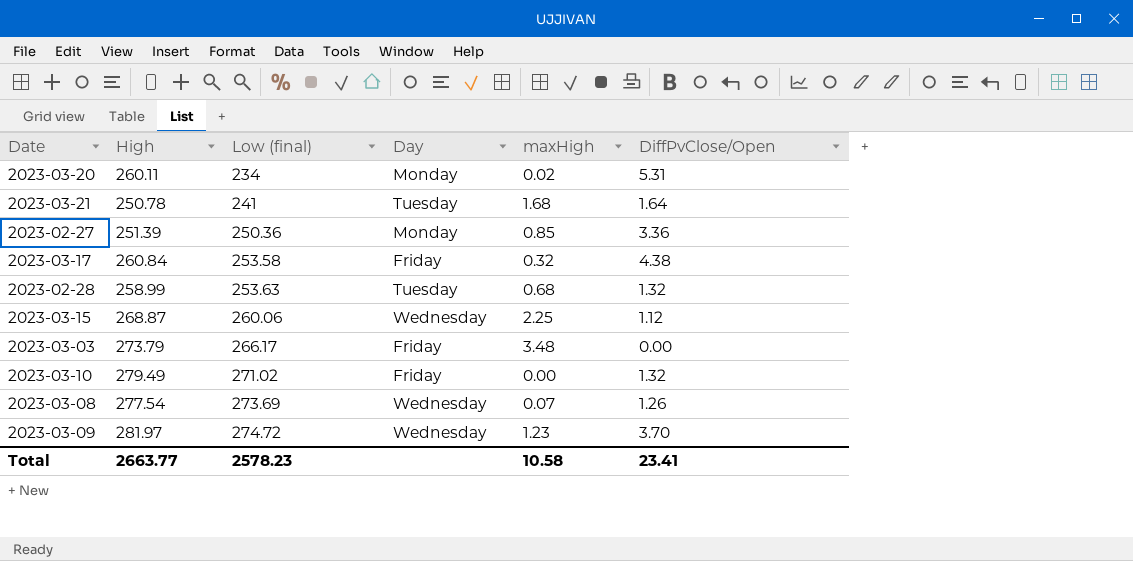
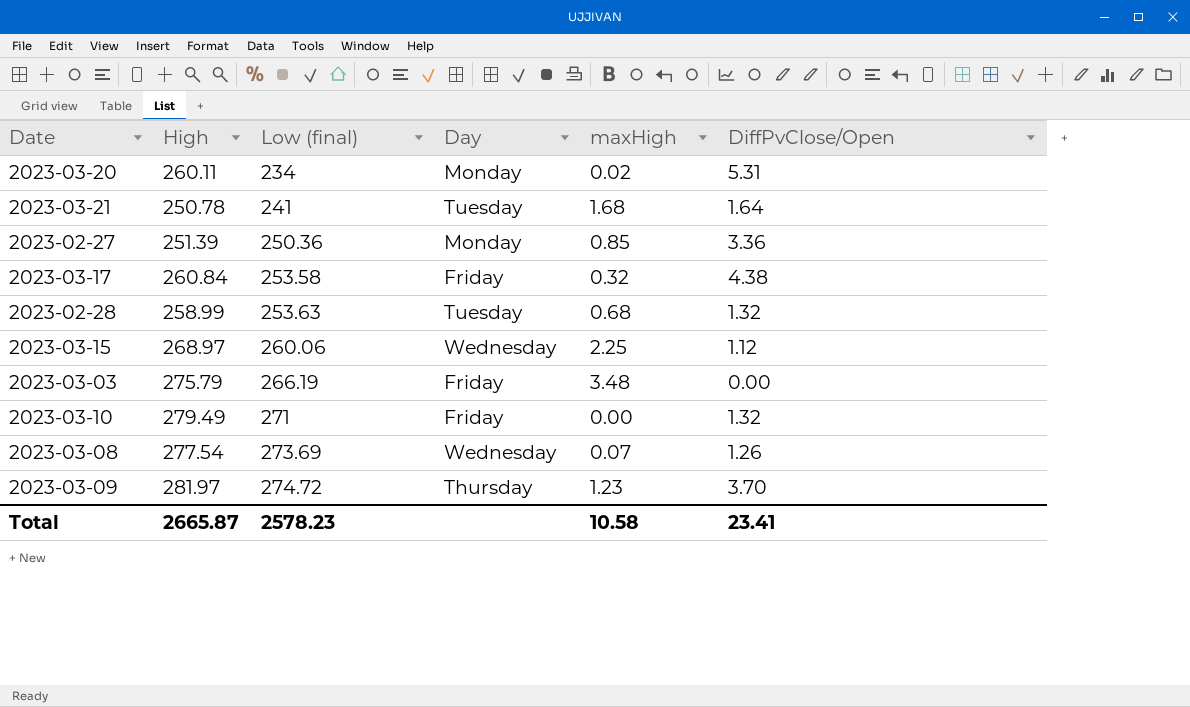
2023-03-15 | High: 268.87 -> 268.97
2023-03-03 | High: 273.79 -> 275.79
2023-03-03 | Low (final): 266.17 -> 266.19
2023-03-10 | Low (final): 271.02 -> 271
2023-03-09 | Day: Wednesday -> Thursday
Total | High: 2663.77 -> 2665.87

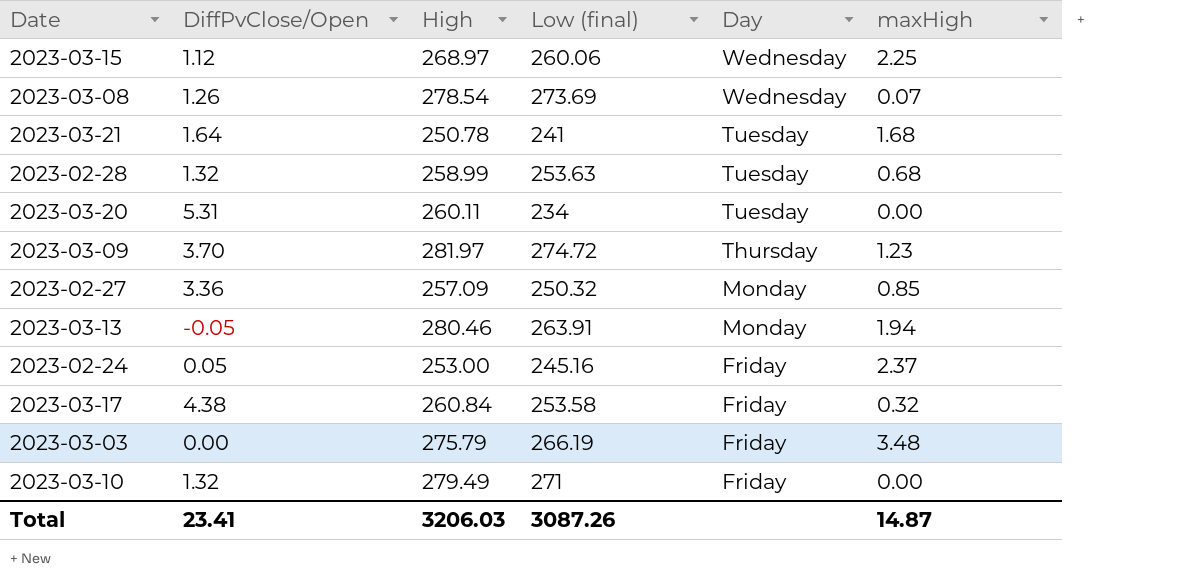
row order: Low (final) ascending -> Day descending
column DiffPvClose/Open | position: 6 -> 2
2023-03-08 | High: 277.54 -> 278.54
2023-03-20 | Day: Monday -> Tuesday
2023-03-20 | maxHigh: 0.02 -> 0.00
2023-02-27 | High: 251.39 -> 257.09
2023-02-27 | Low (final): 250.36 -> 250.32
row 2023-03-13: none -> -0.05 | 280.46 | 263.91 | Monday | 1.94
row 2023-02-24: none -> 0.05 | 253.00 | 245.16 | Friday | 2.37
Total | High: 2665.87 -> 3206.03
Total | Low (final): 2578.23 -> 3087.26
Total | maxHigh: 10.58 -> 14.87

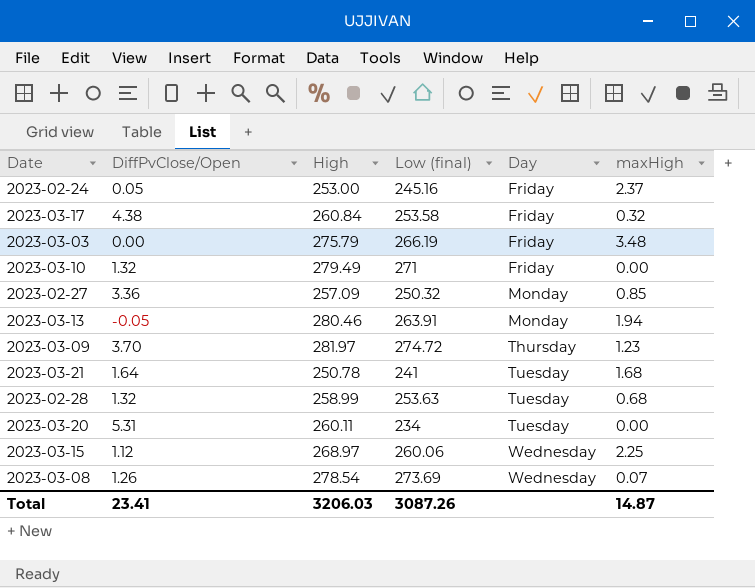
row order: Day descending -> Day ascending

